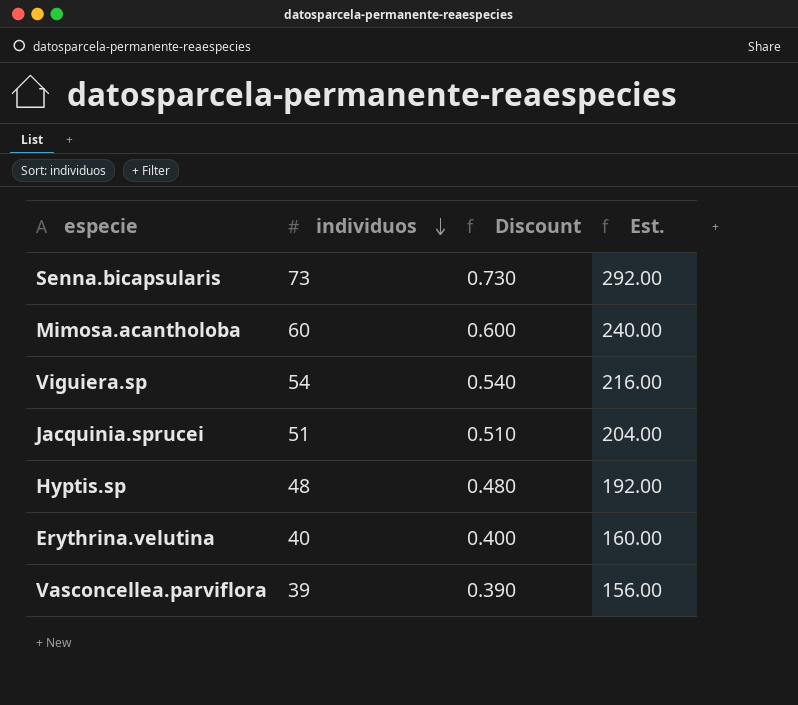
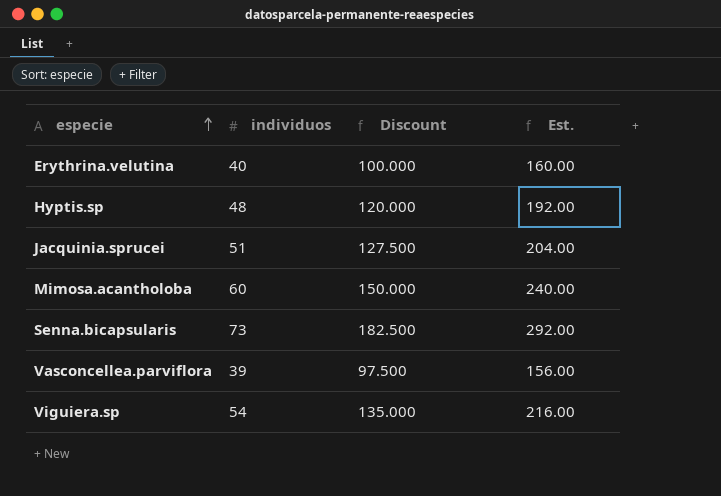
row order: individuos descending -> especie ascending
column Discount | formula: [individuos] * 0.01 -> [individuos] * 2.5

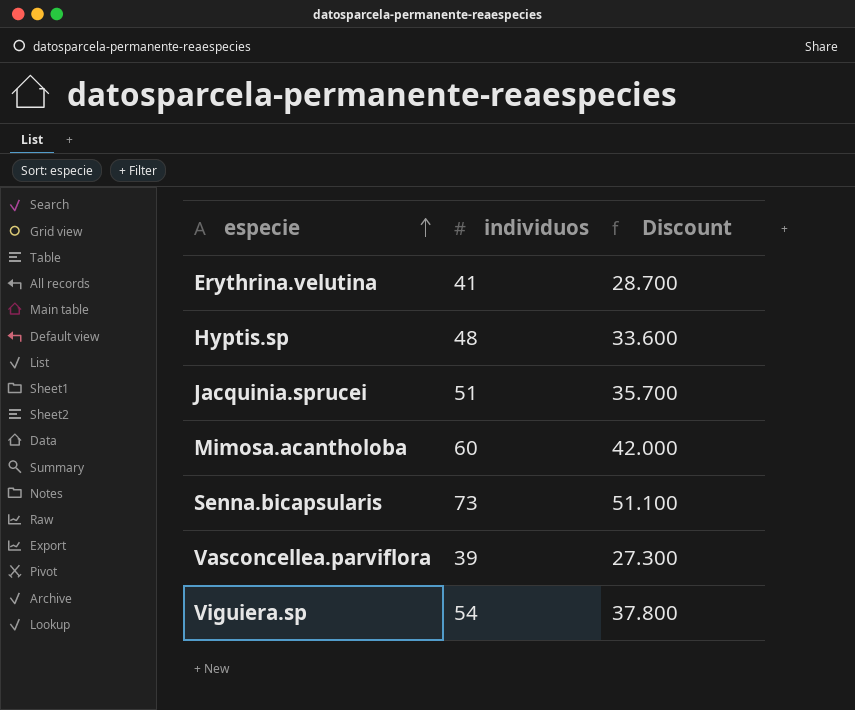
column Est. | formula: [individuos] * 4 -> none
column Discount | formula: [individuos] * 2.5 -> [individuos] * 0.7
Erythrina.velutina | individuos: 40 -> 41

